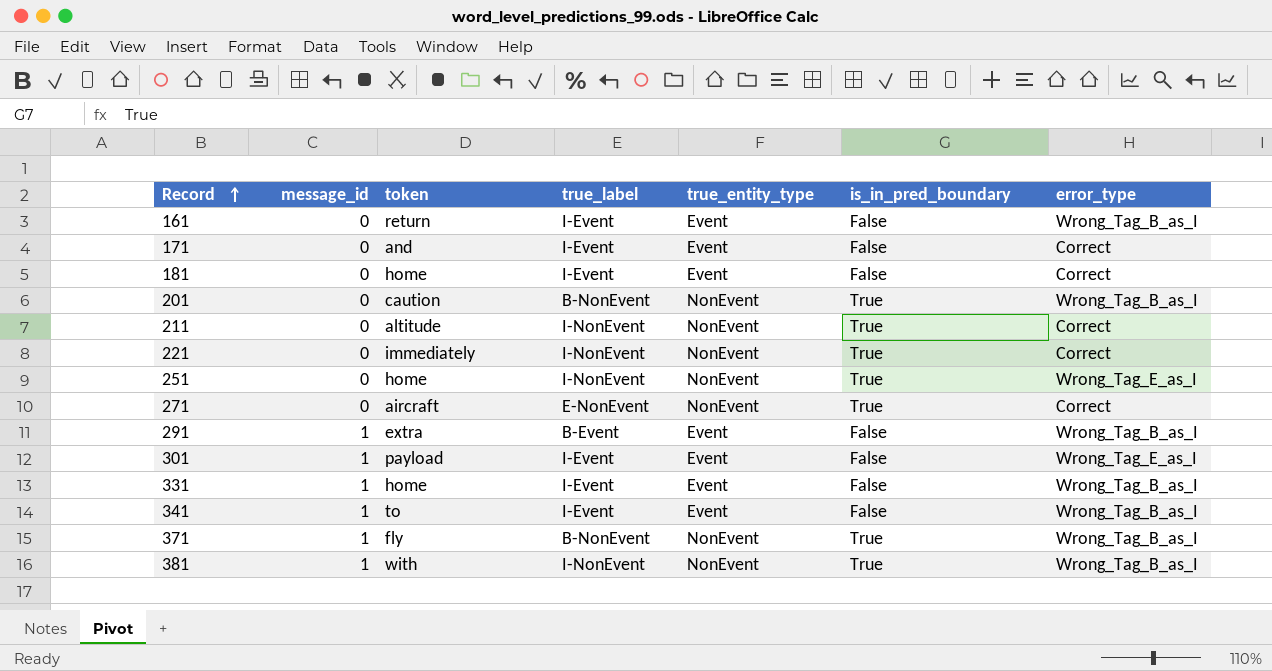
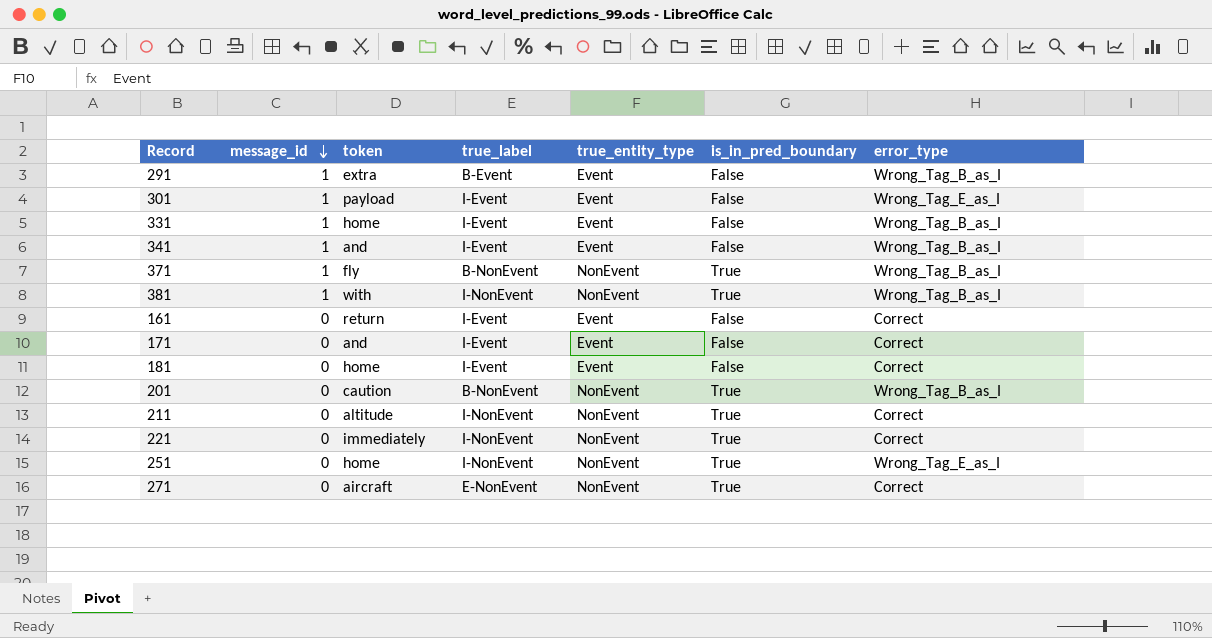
row order: Record ascending -> message_id descending
341 | token: to -> and
161 | error_type: Wrong_Tag_B_as_I -> Correct

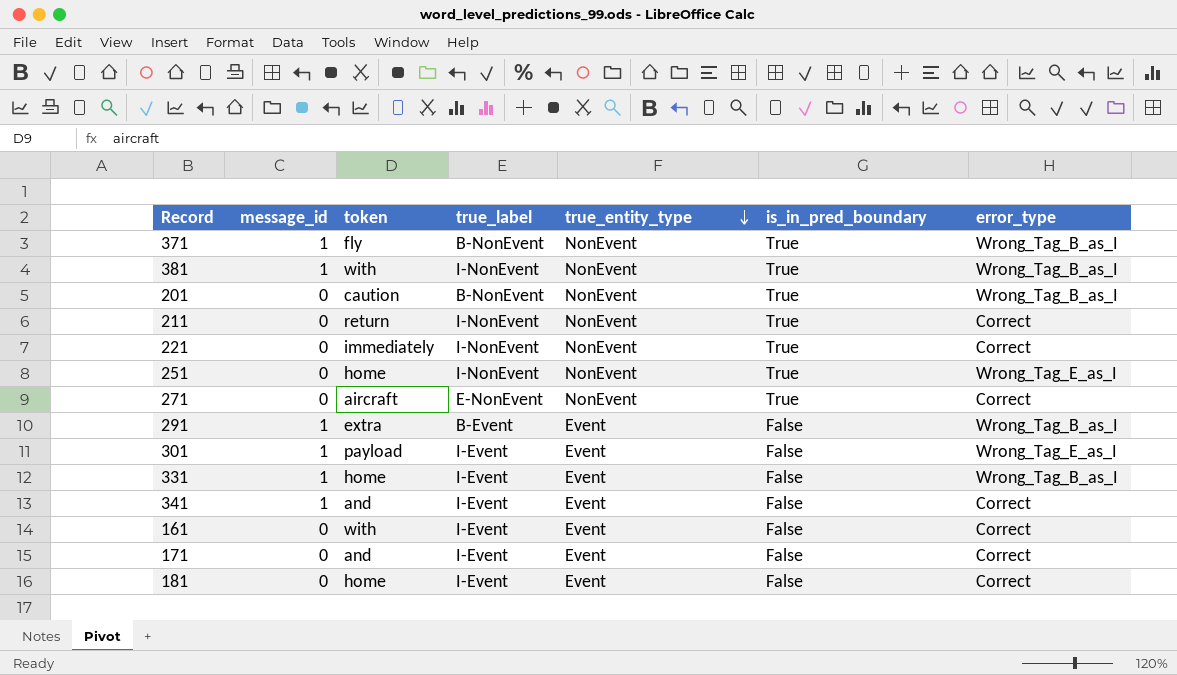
row order: message_id descending -> true_entity_type descending
211 | token: altitude -> return
341 | error_type: Wrong_Tag_B_as_I -> Correct
161 | token: return -> with

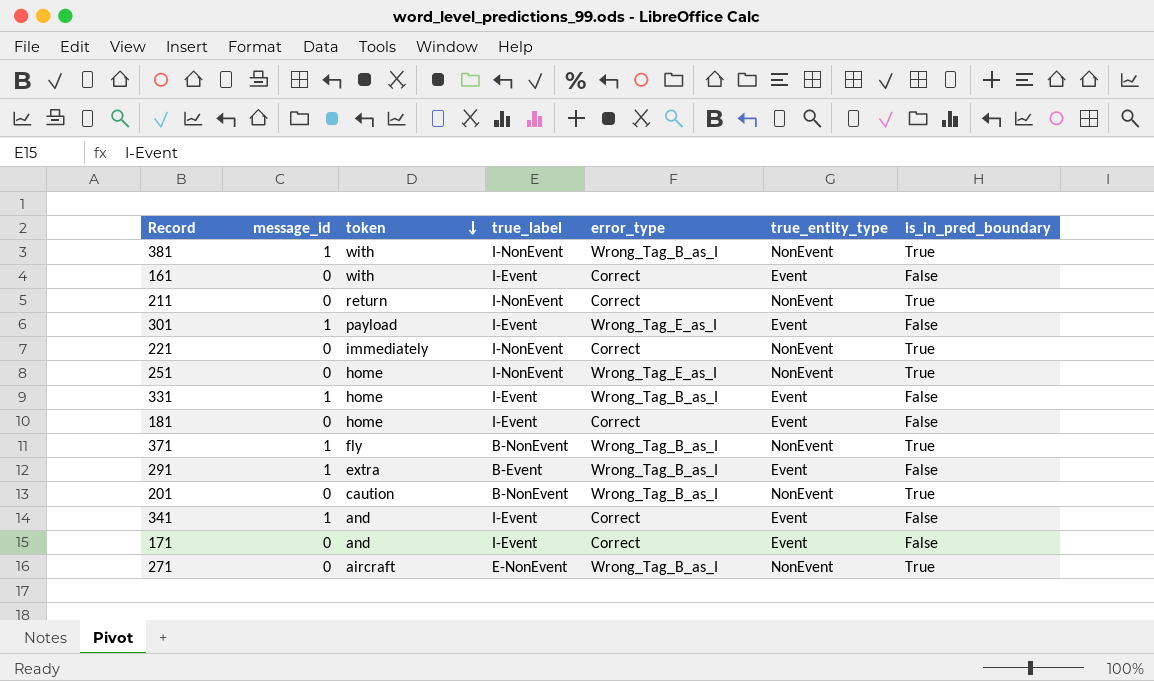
row order: true_entity_type descending -> token descending
column error_type | position: 7 -> 5
271 | error_type: Correct -> Wrong_Tag_B_as_I

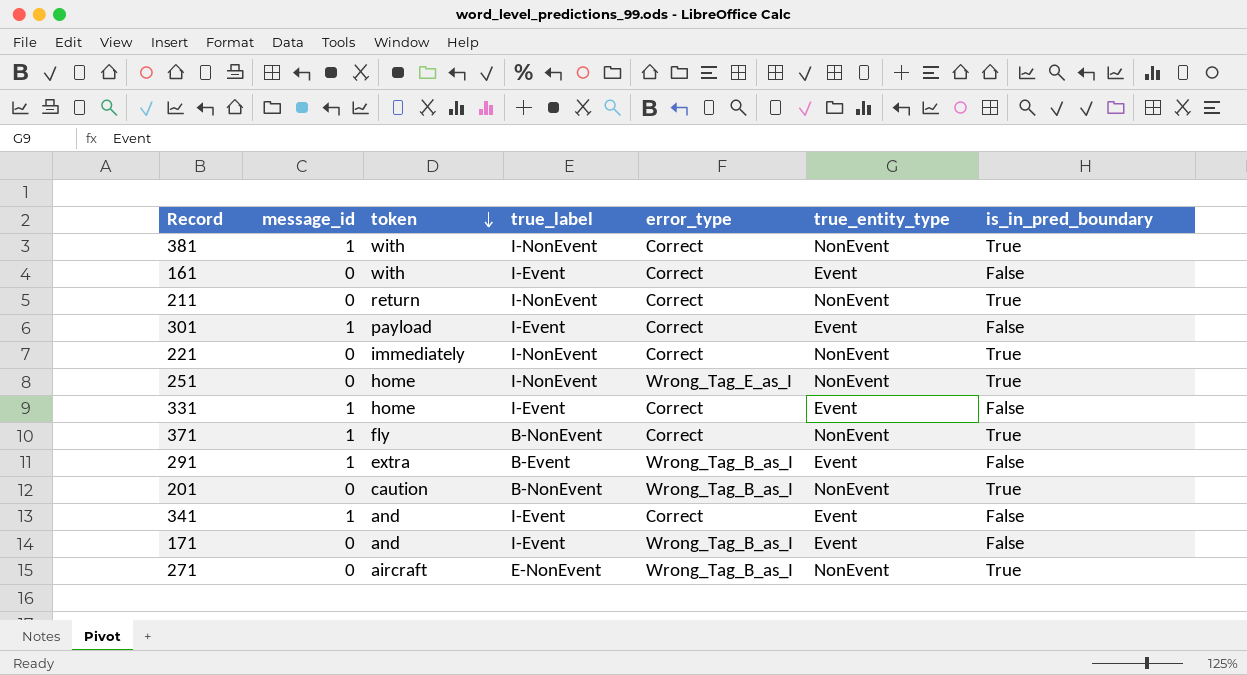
row 181: 0 | home | I-Event | Correct | Event | False -> none
381 | error_type: Wrong_Tag_B_as_I -> Correct
301 | error_type: Wrong_Tag_E_as_I -> Correct
331 | error_type: Wrong_Tag_B_as_I -> Correct
371 | error_type: Wrong_Tag_B_as_I -> Correct
171 | error_type: Correct -> Wrong_Tag_B_as_I

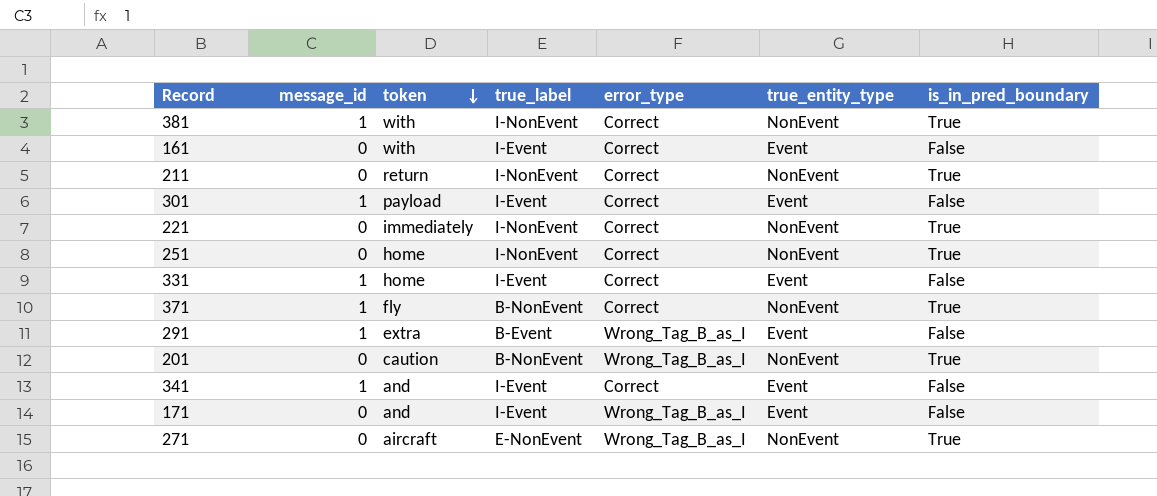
251 | error_type: Wrong_Tag_E_as_I -> Correct

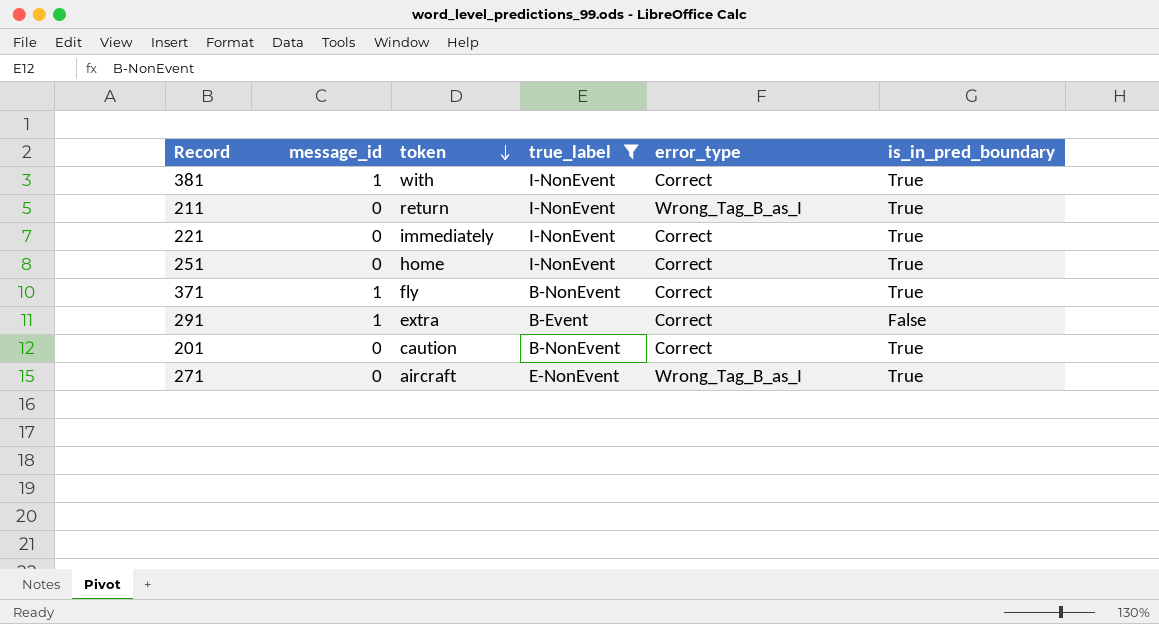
filter: none -> true_label != I-Event
column true_entity_type | position: 6 -> none
211 | error_type: Correct -> Wrong_Tag_B_as_I
291 | error_type: Wrong_Tag_B_as_I -> Correct
201 | error_type: Wrong_Tag_B_as_I -> Correct

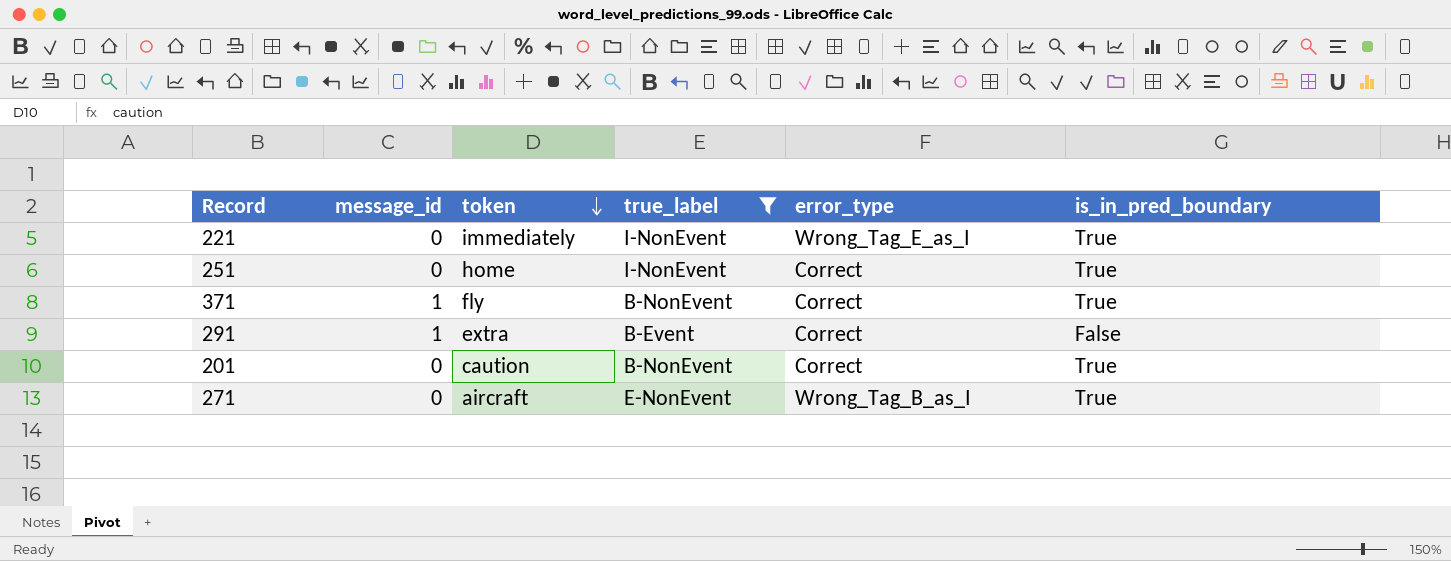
row 381: 1 | with | I-NonEvent | Correct | True -> none
row 211: 0 | return | I-NonEvent | Wrong_Tag_B_as_I | True -> none
221 | error_type: Correct -> Wrong_Tag_E_as_I

